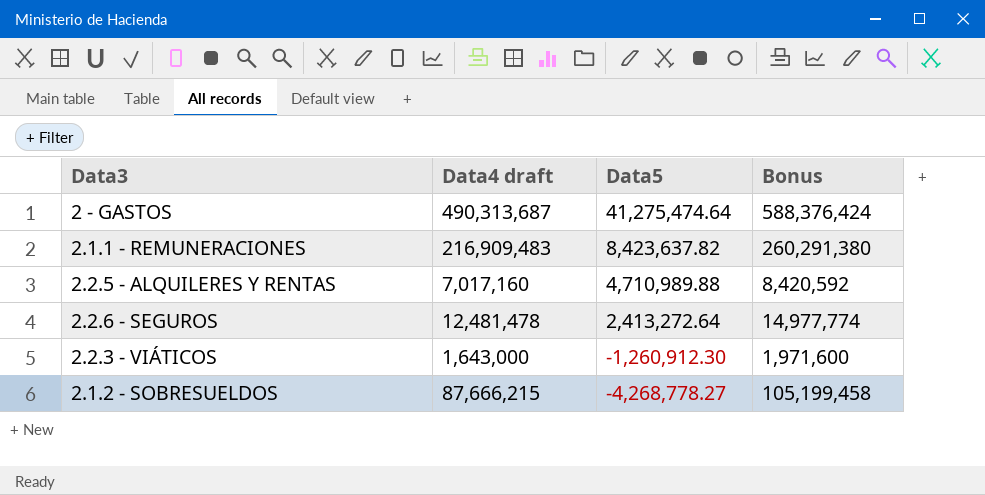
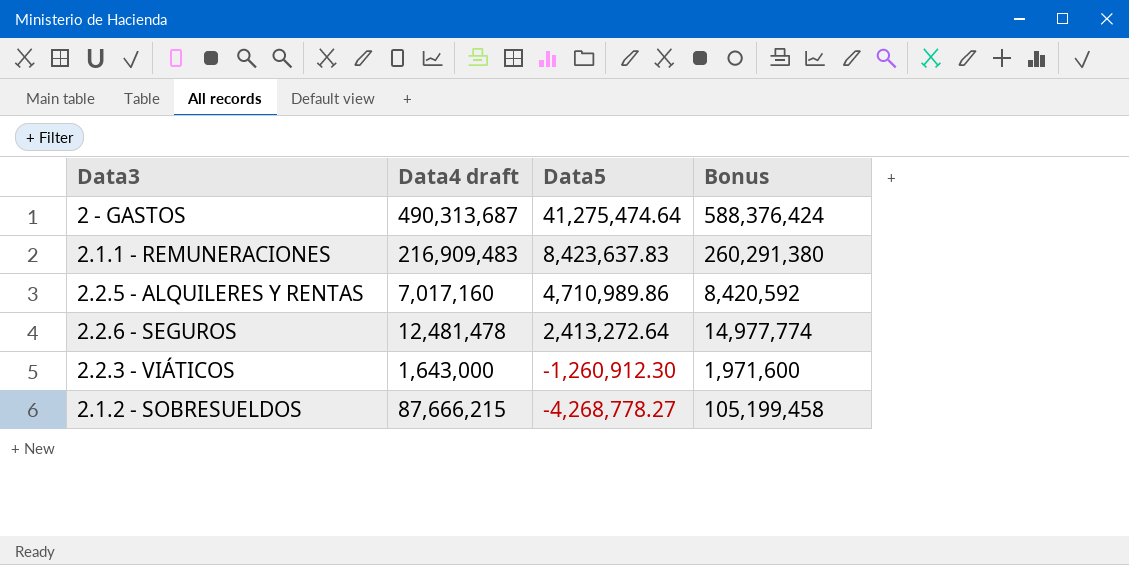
2.1.1 - REMUNERACIONES | Data5: 8,423,637.82 -> 8,423,637.83
2.2.5 - ALQUILERES Y RENTAS | Data5: 4,710,989.88 -> 4,710,989.86

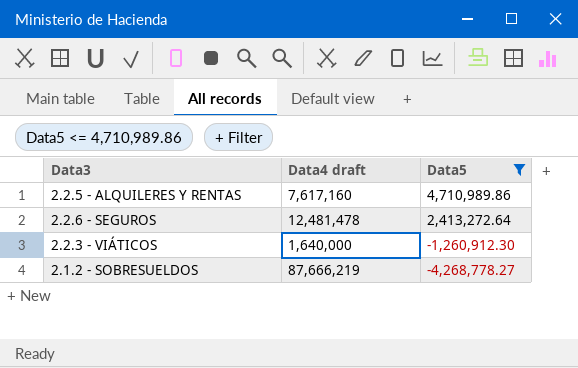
filter: none -> Data5 <= 4,710,989.86
column Bonus | formula: [Data4 draft] * 1.2 -> none
2.2.5 - ALQUILERES Y RENTAS | Data4 draft: 7,017,160 -> 7,617,160
2.2.3 - VIÁTICOS | Data4 draft: 1,643,000 -> 1,640,000
2.1.2 - SOBRESUELDOS | Data4 draft: 87,666,215 -> 87,666,219

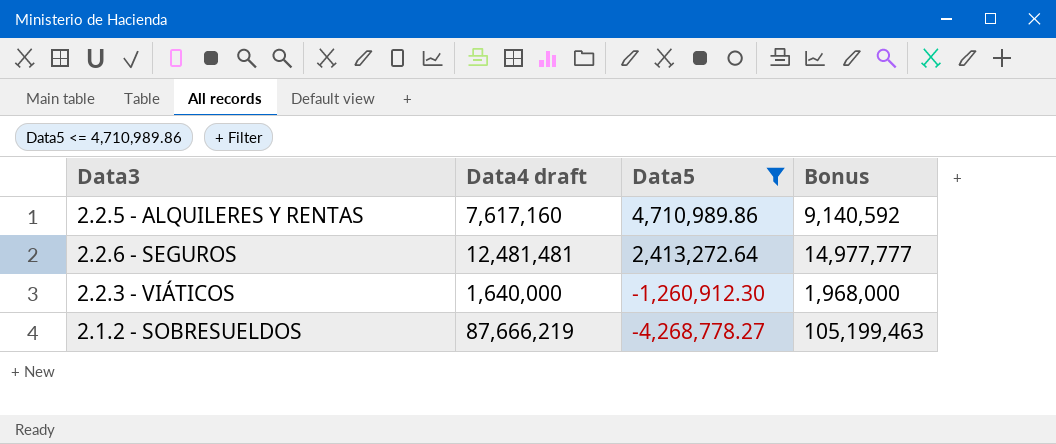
column Bonus | formula: none -> [Data4 draft] * 1.2
2.2.6 - SEGUROS | Data4 draft: 12,481,478 -> 12,481,481

